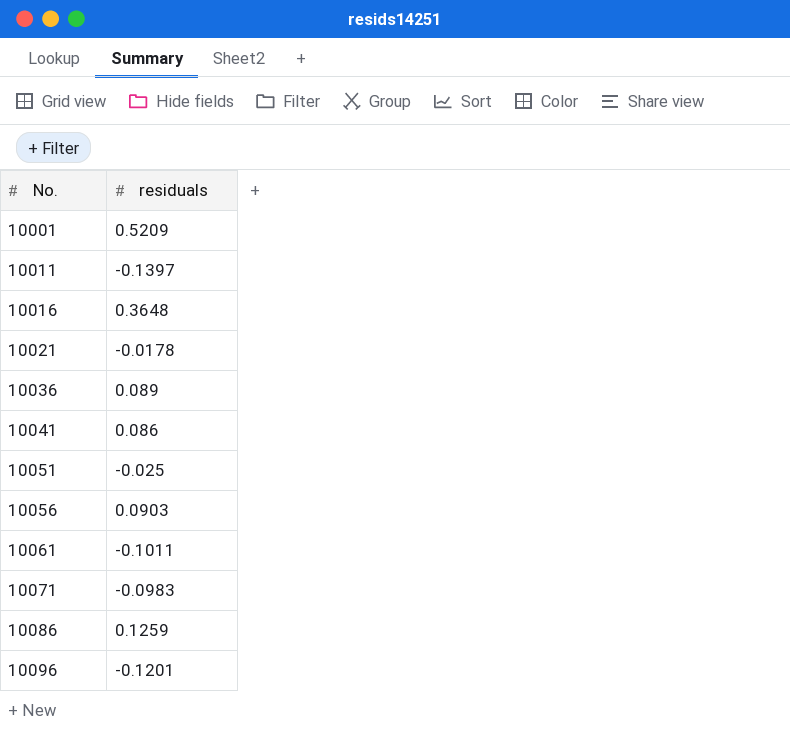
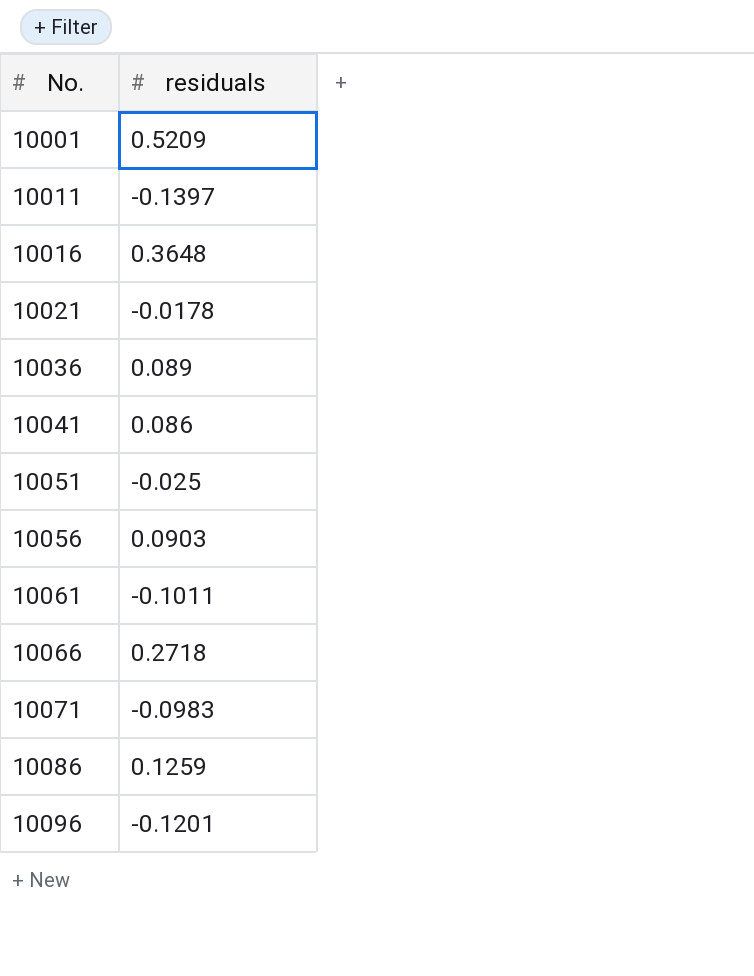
row 10066: none -> 0.2718

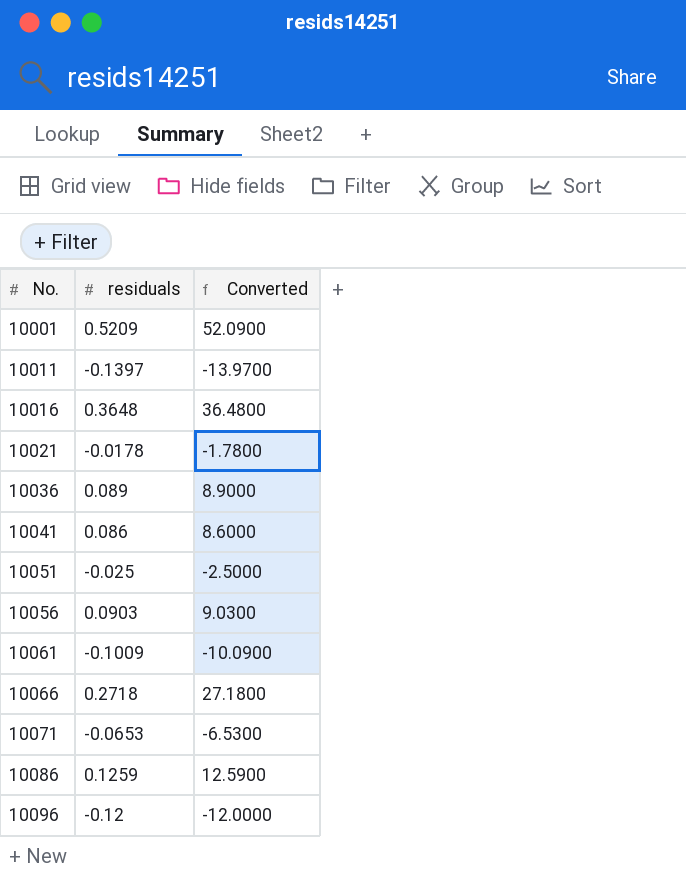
column Converted | formula: none -> [residuals] * 100
10061 | residuals: -0.1011 -> -0.1009
10071 | residuals: -0.0983 -> -0.0653
10096 | residuals: -0.1201 -> -0.12

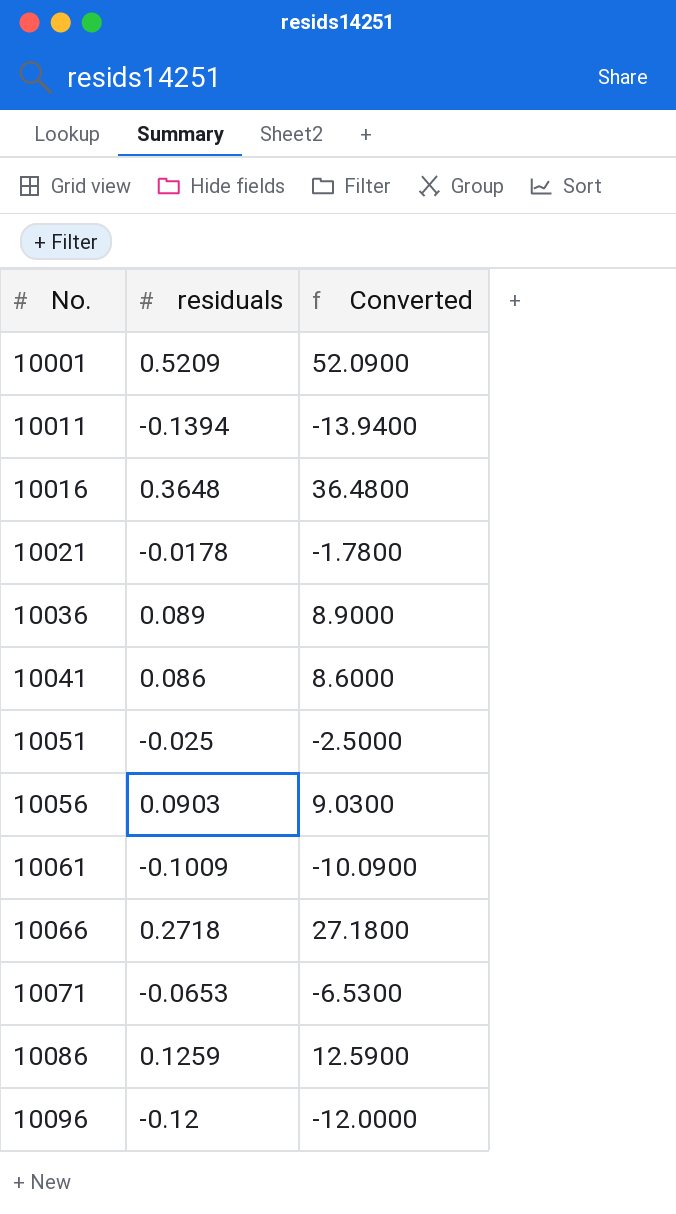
10011 | residuals: -0.1397 -> -0.1394
10011 | Converted: -13.9700 -> -13.9400

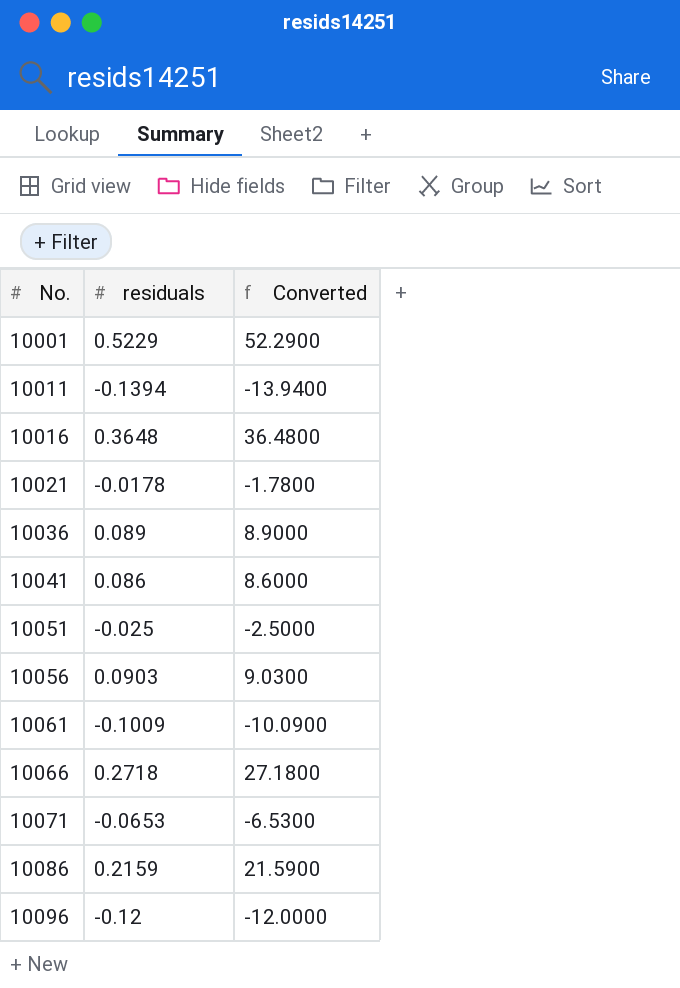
10001 | residuals: 0.5209 -> 0.5229
10001 | Converted: 52.0900 -> 52.2900
10086 | residuals: 0.1259 -> 0.2159
10086 | Converted: 12.5900 -> 21.5900

